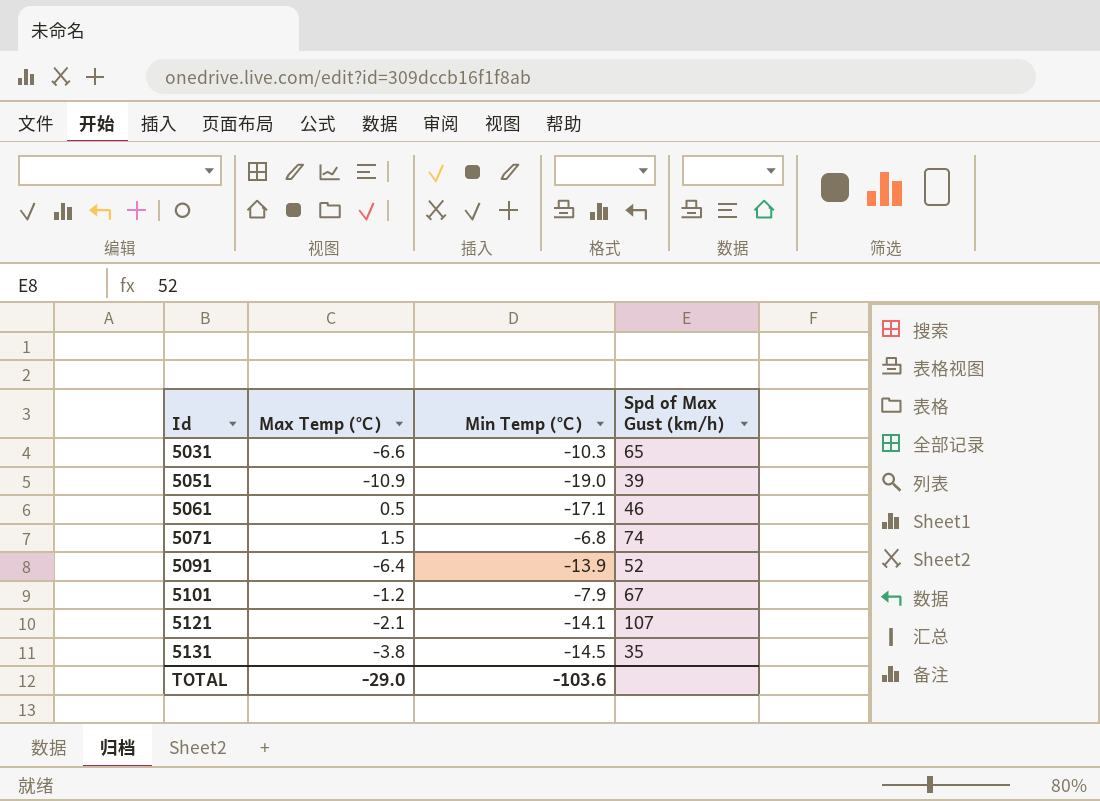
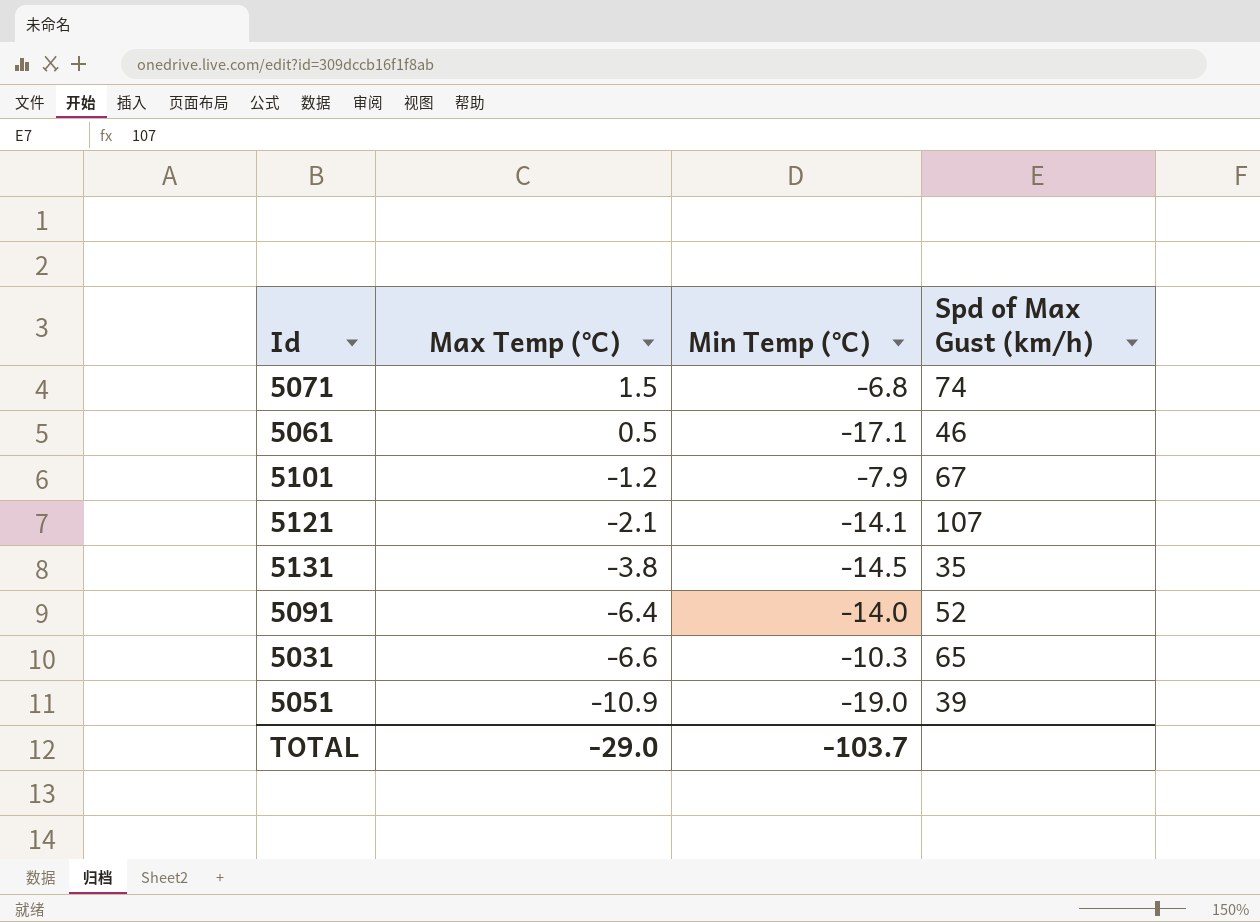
row order: Id ascending -> Max Temp (°C) descending
5091 | Min Temp (°C): -13.9 -> -14.0
TOTAL | Min Temp (°C): -103.6 -> -103.7

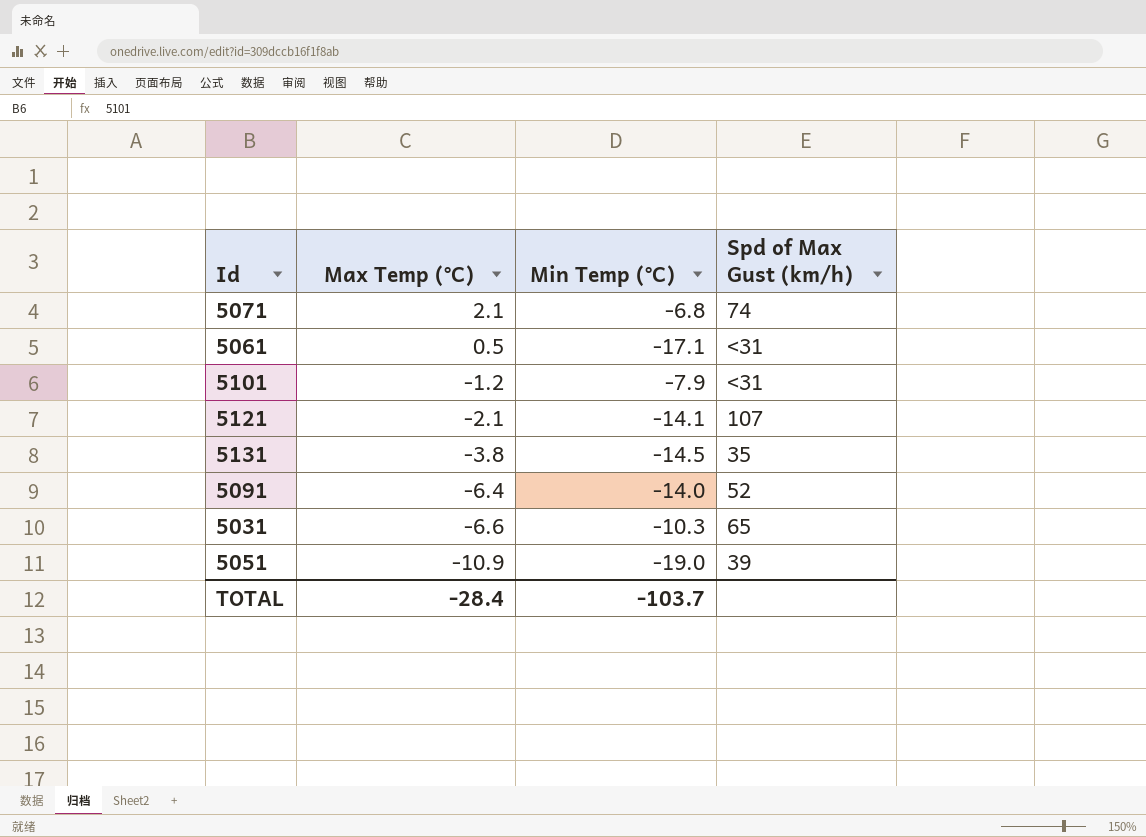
5071 | Max Temp (°C): 1.5 -> 2.1
5061 | Spd of Max Gust (km/h): 46 -> <31
5101 | Spd of Max Gust (km/h): 67 -> <31
TOTAL | Max Temp (°C): -29.0 -> -28.4

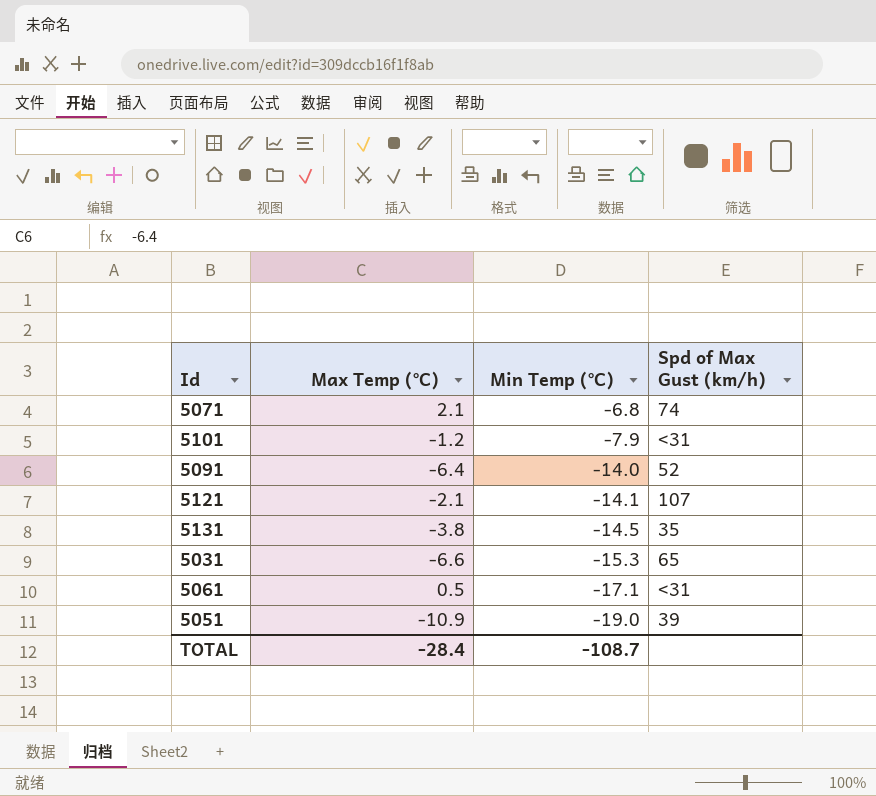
row order: Max Temp (°C) descending -> Min Temp (°C) descending
5031 | Min Temp (°C): -10.3 -> -15.3
TOTAL | Min Temp (°C): -103.7 -> -108.7

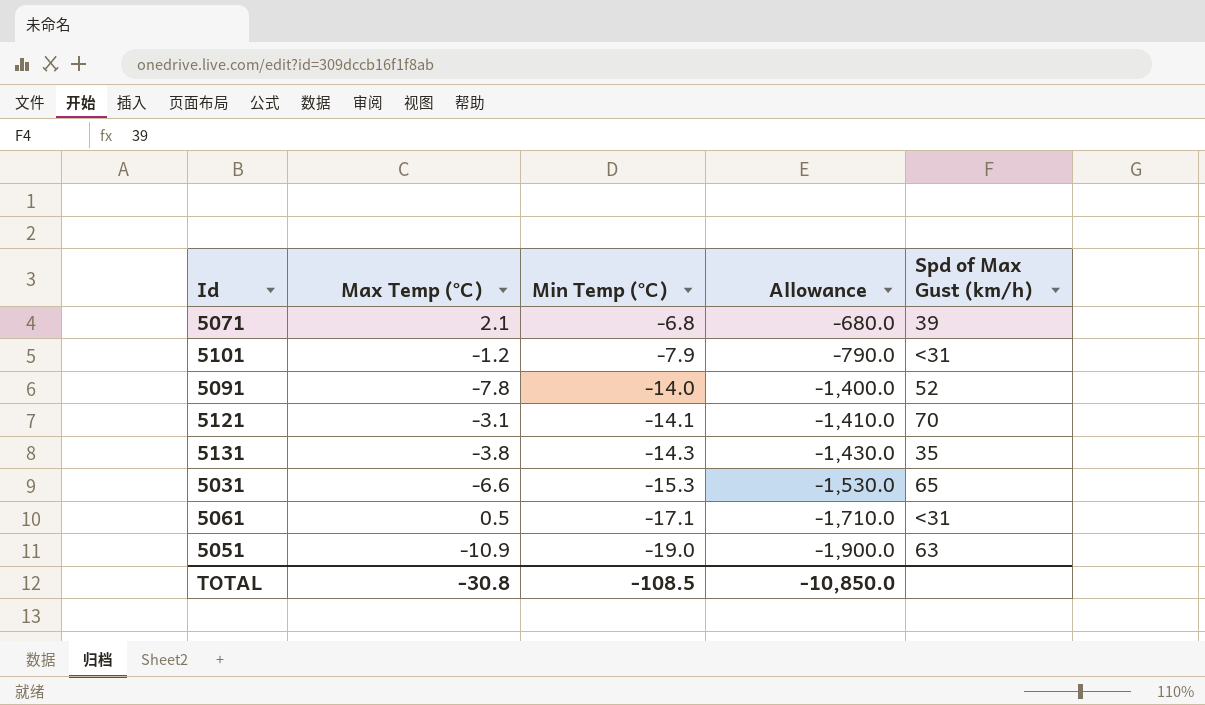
column Allowance | formula: none -> [Min Temp (°C)] * 100
5071 | Spd of Max Gust (km/h): 74 -> 39
5091 | Max Temp (°C): -6.4 -> -7.8
5121 | Max Temp (°C): -2.1 -> -3.1
5121 | Spd of Max Gust (km/h): 107 -> 70
5131 | Min Temp (°C): -14.5 -> -14.3
5051 | Spd of Max Gust (km/h): 39 -> 63
TOTAL | Max Temp (°C): -28.4 -> -30.8
TOTAL | Min Temp (°C): -108.7 -> -108.5

